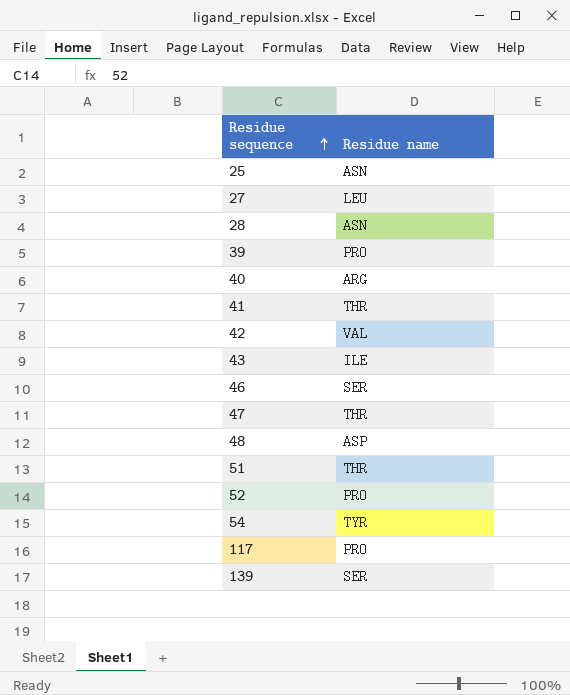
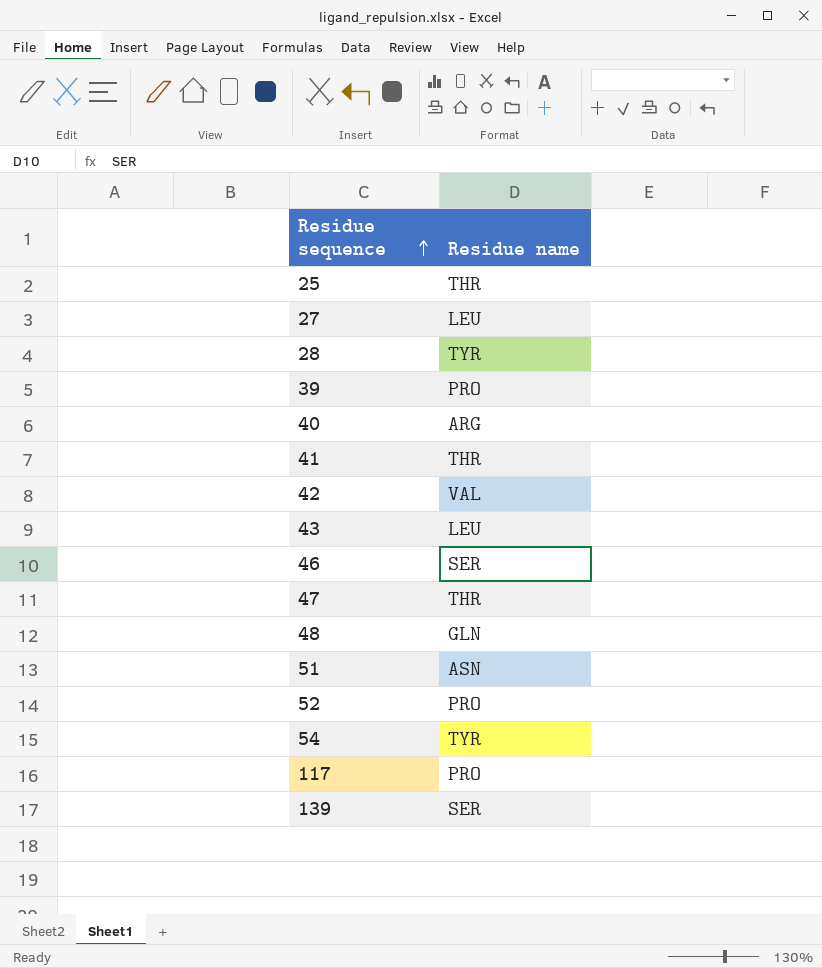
25 | Residue name: ASN -> THR
28 | Residue name: ASN -> TYR
43 | Residue name: ILE -> LEU
48 | Residue name: ASP -> GLN
51 | Residue name: THR -> ASN

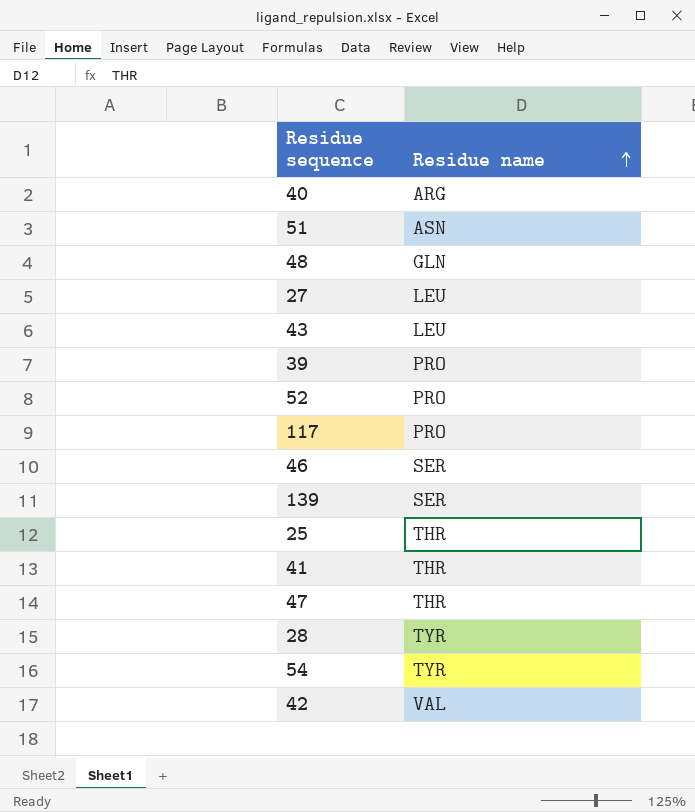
row order: Residue sequence ascending -> Residue name ascending

